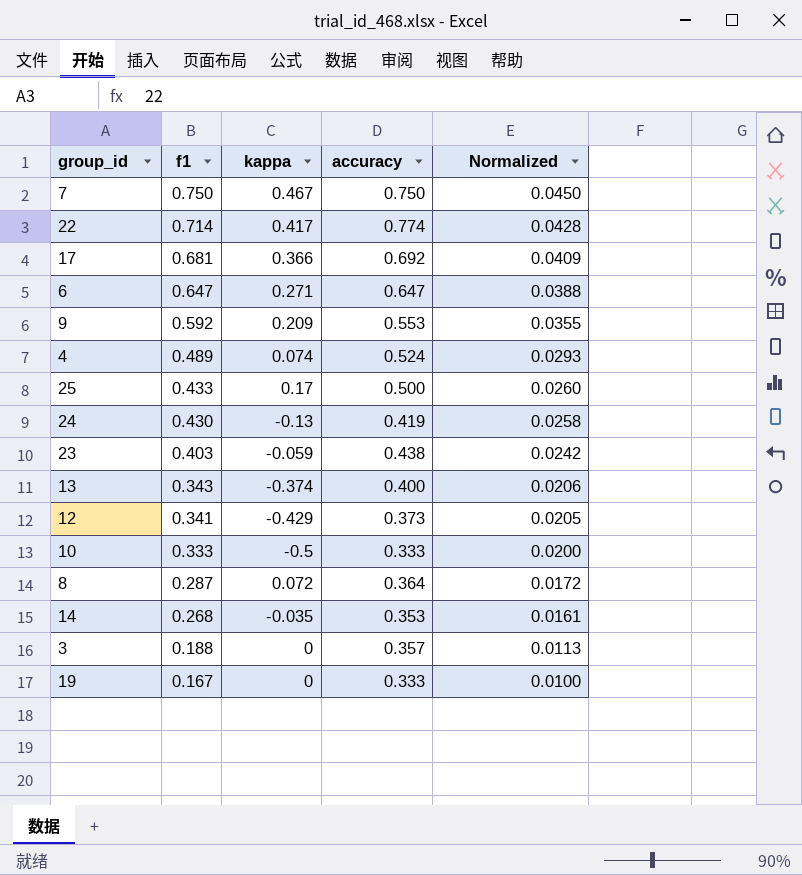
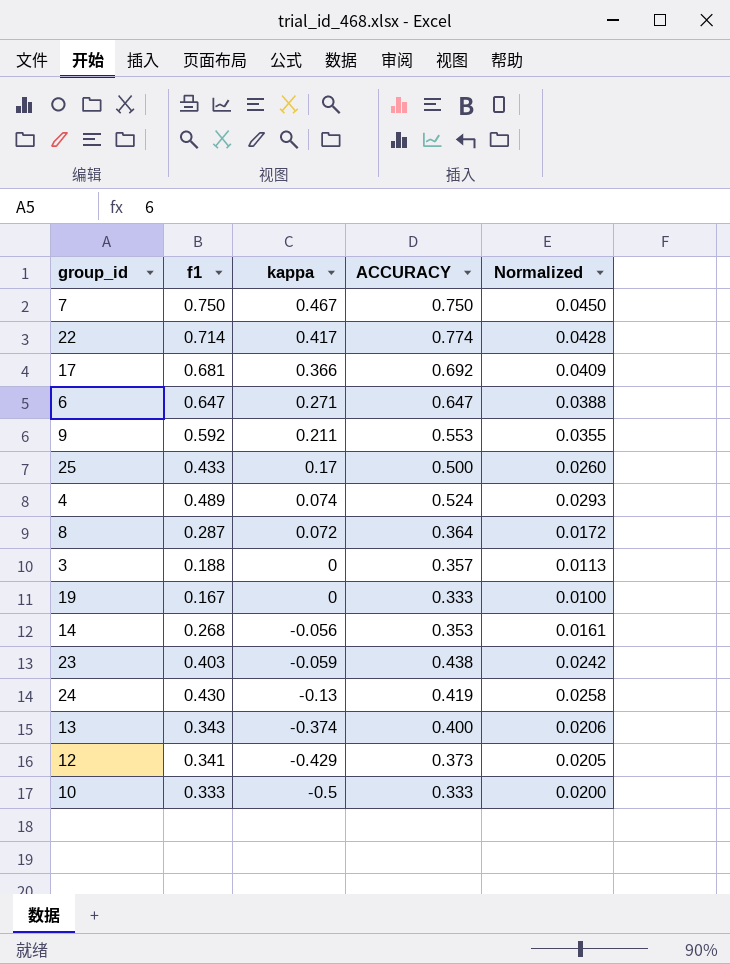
row order: f1 descending -> kappa descending
column name: accuracy -> ACCURACY
9 | kappa: 0.209 -> 0.211
14 | kappa: -0.035 -> -0.056

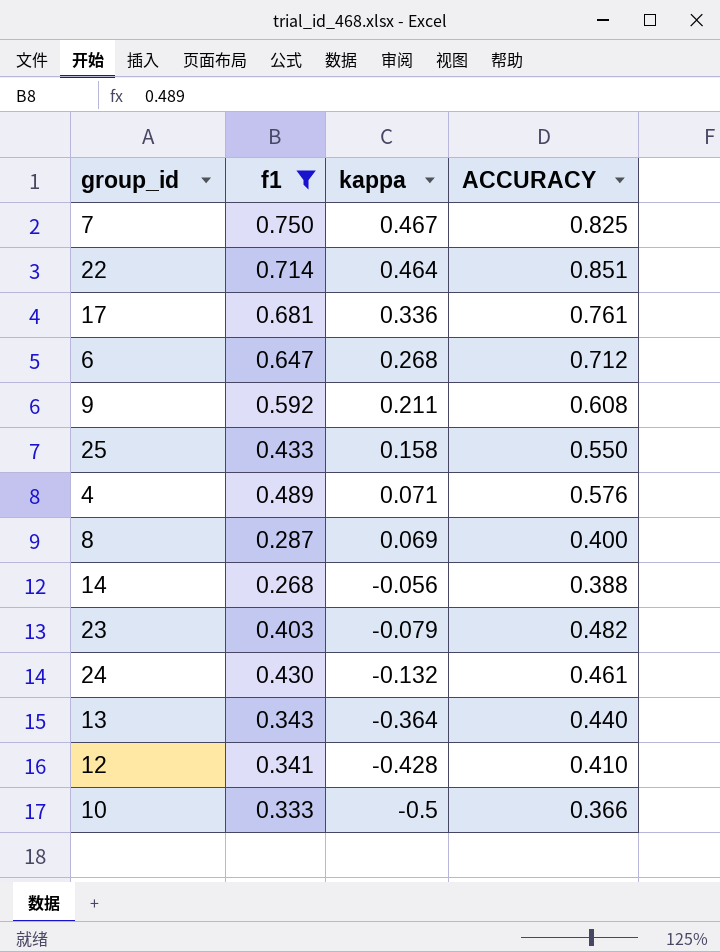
filter: none -> f1 >= 0.268
column Normalized | formula: [f1] * 0.06 -> none
7 | ACCURACY: 0.750 -> 0.825
22 | kappa: 0.417 -> 0.464
22 | ACCURACY: 0.774 -> 0.851
17 | kappa: 0.366 -> 0.336
17 | ACCURACY: 0.692 -> 0.761
6 | kappa: 0.271 -> 0.268
6 | ACCURACY: 0.647 -> 0.712
9 | ACCURACY: 0.553 -> 0.608
25 | kappa: 0.17 -> 0.158
25 | ACCURACY: 0.500 -> 0.550
4 | kappa: 0.074 -> 0.071
4 | ACCURACY: 0.524 -> 0.576
8 | kappa: 0.072 -> 0.069
8 | ACCURACY: 0.364 -> 0.400
14 | ACCURACY: 0.353 -> 0.388
23 | kappa: -0.059 -> -0.079
23 | ACCURACY: 0.438 -> 0.482
24 | kappa: -0.13 -> -0.132
24 | ACCURACY: 0.419 -> 0.461
13 | kappa: -0.374 -> -0.364
13 | ACCURACY: 0.400 -> 0.440
12 | kappa: -0.429 -> -0.428
12 | ACCURACY: 0.373 -> 0.410
10 | ACCURACY: 0.333 -> 0.366

